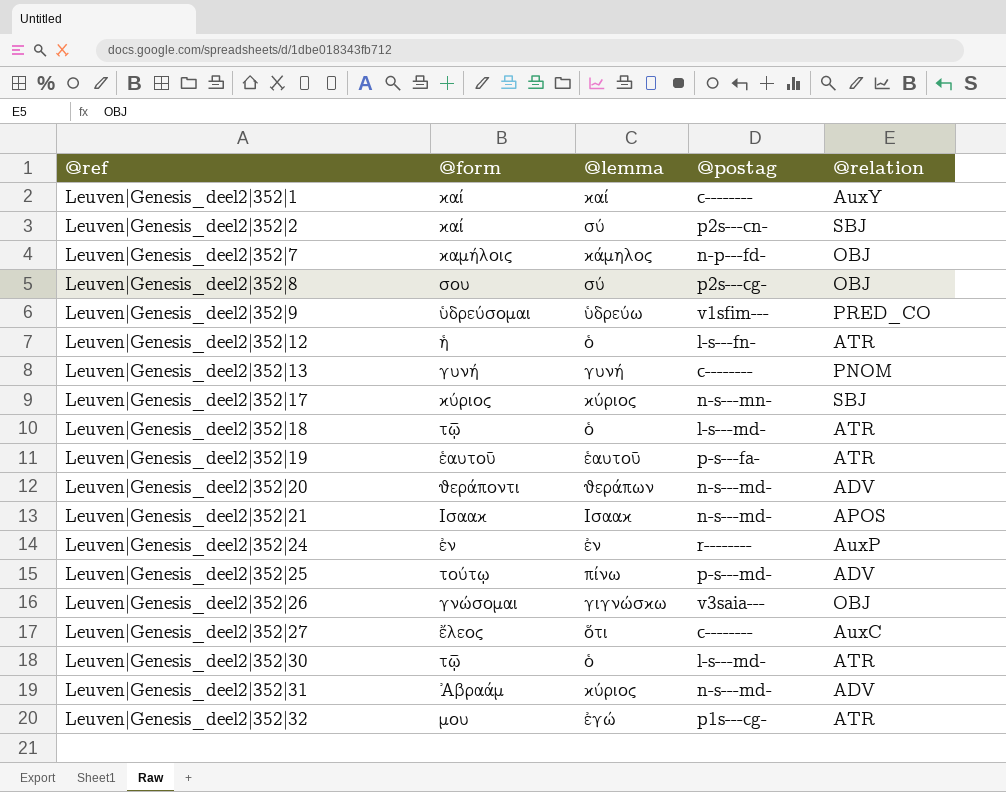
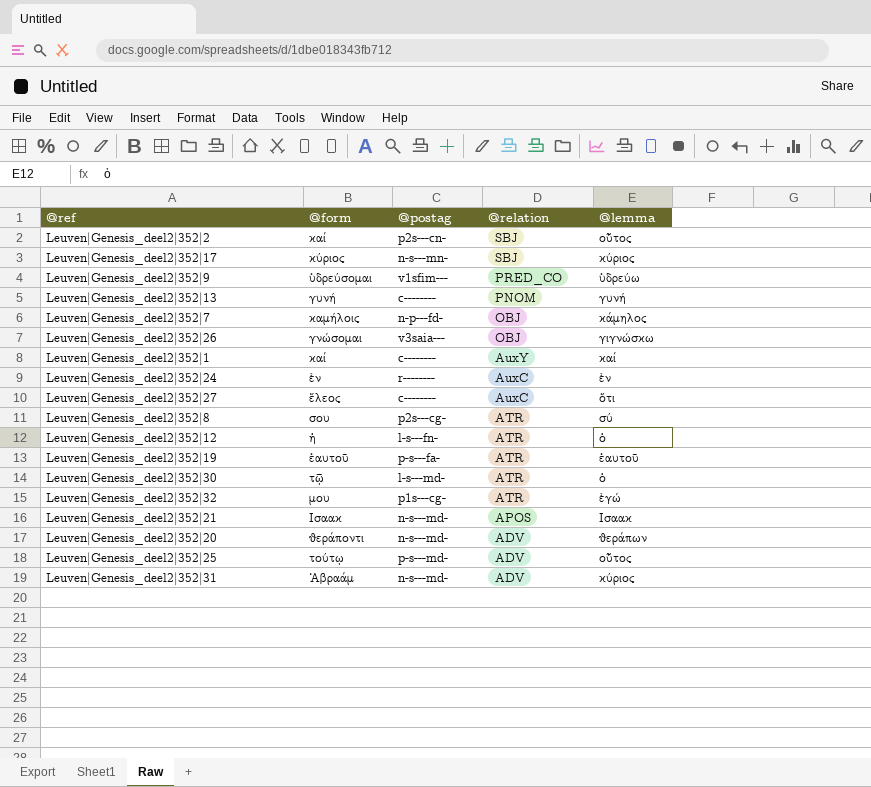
row order: @ref ascending -> @relation descending
column @lemma | position: 3 -> 5
row Leuven|Genesis_deel2|352|18: τῷ | ὁ | l-s---md- | ATR -> none
Leuven|Genesis_deel2|352|2 | @lemma: σύ -> οὗτος
Leuven|Genesis_deel2|352|24 | @relation: AuxP -> AuxC
Leuven|Genesis_deel2|352|8 | @relation: OBJ -> ATR
Leuven|Genesis_deel2|352|25 | @lemma: πίνω -> οὗτος

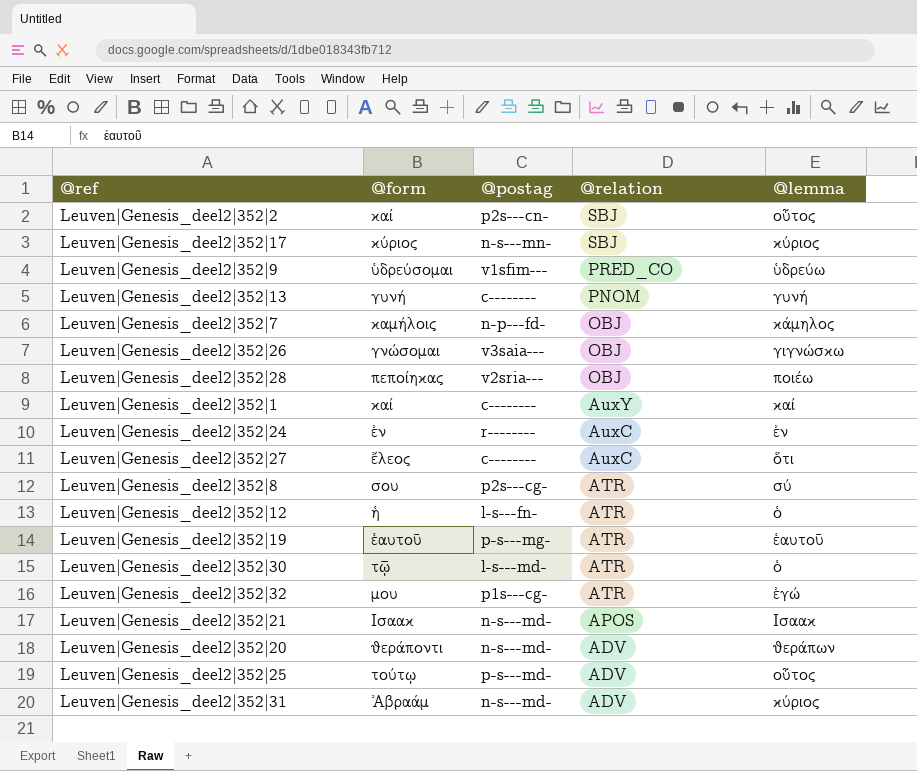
row Leuven|Genesis_deel2|352|28: none -> πεποίηκας | v2sria--- | OBJ | ποιέω
Leuven|Genesis_deel2|352|19 | @postag: p-s---fa- -> p-s---mg-

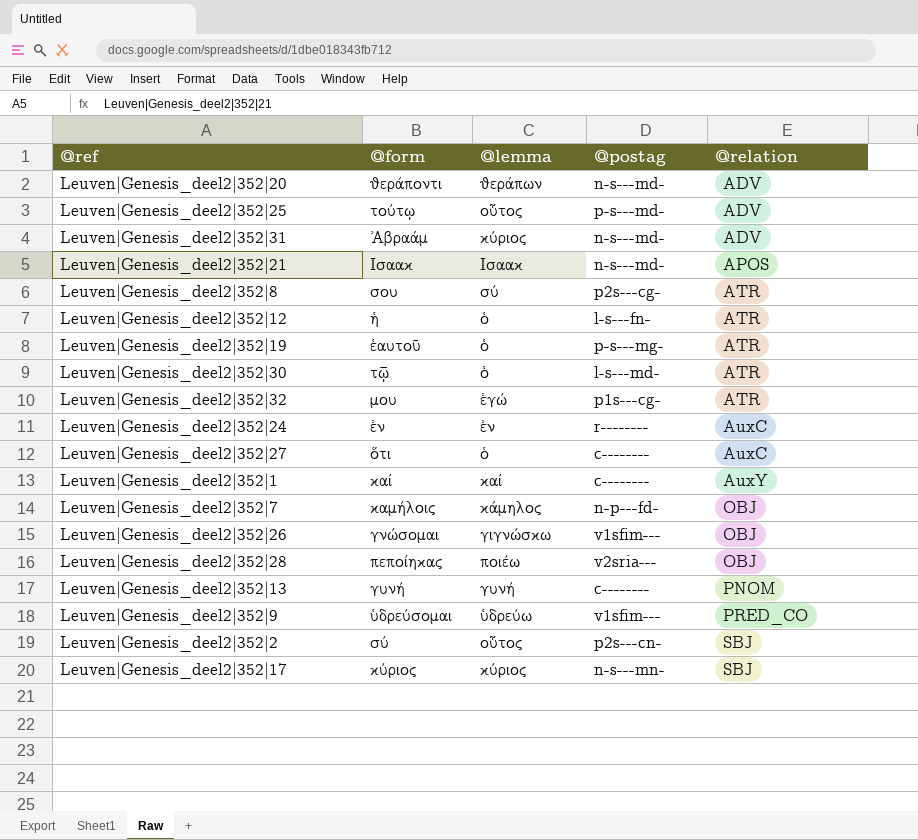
row order: @relation descending -> @relation ascending
column @lemma | position: 5 -> 3
Leuven|Genesis_deel2|352|19 | @lemma: ἑαυτοῦ -> ὁ
Leuven|Genesis_deel2|352|27 | @form: ἔλεος -> ὅτι
Leuven|Genesis_deel2|352|27 | @lemma: ὅτι -> ὁ
Leuven|Genesis_deel2|352|26 | @postag: v3saia--- -> v1sfim---
Leuven|Genesis_deel2|352|2 | @form: καί -> σύ

